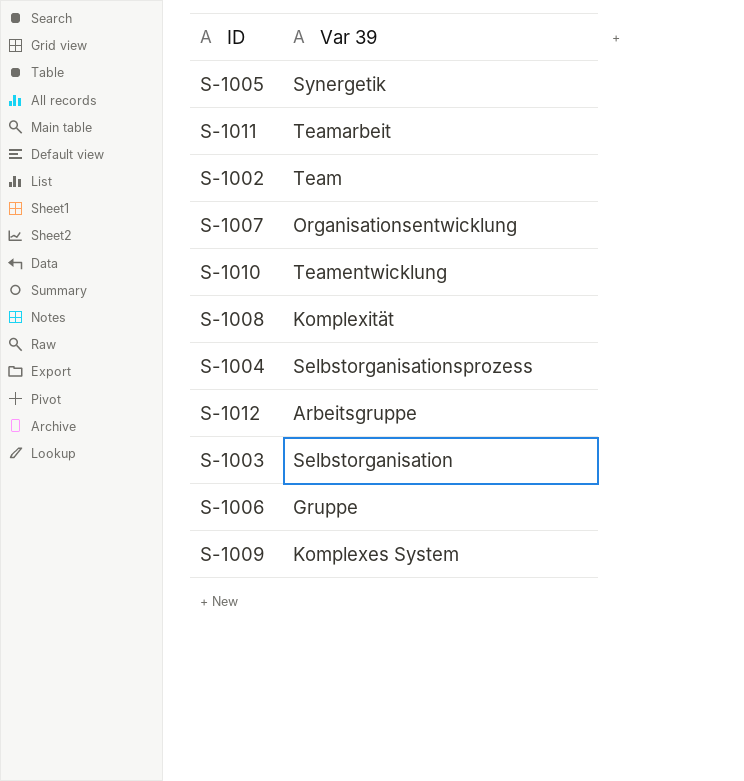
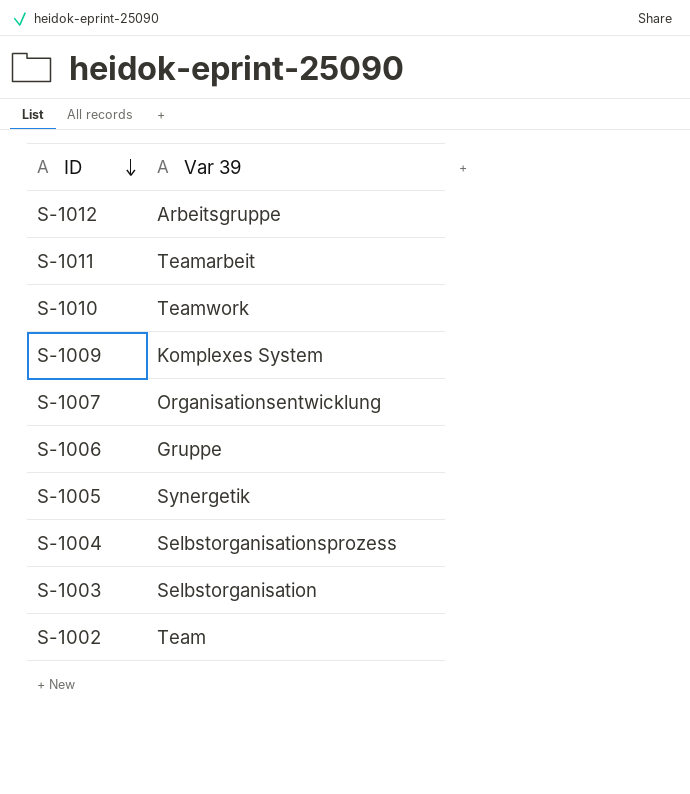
row order: none -> ID descending
row S-1008: Komplexität -> none
S-1010 | Var 39: Teamentwicklung -> Teamwork

